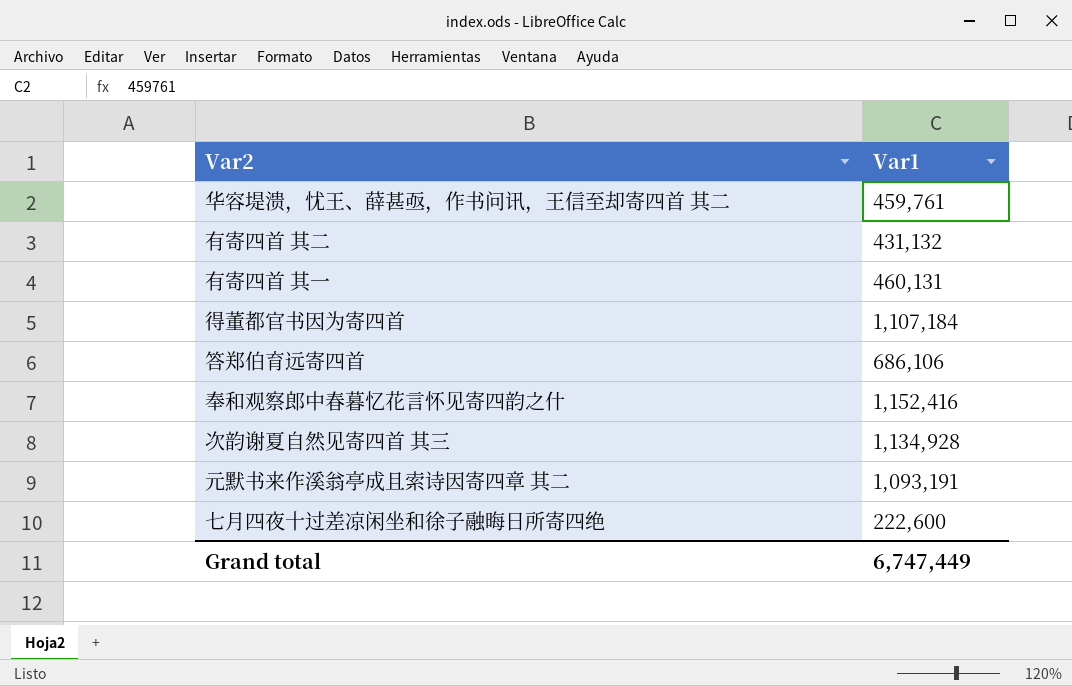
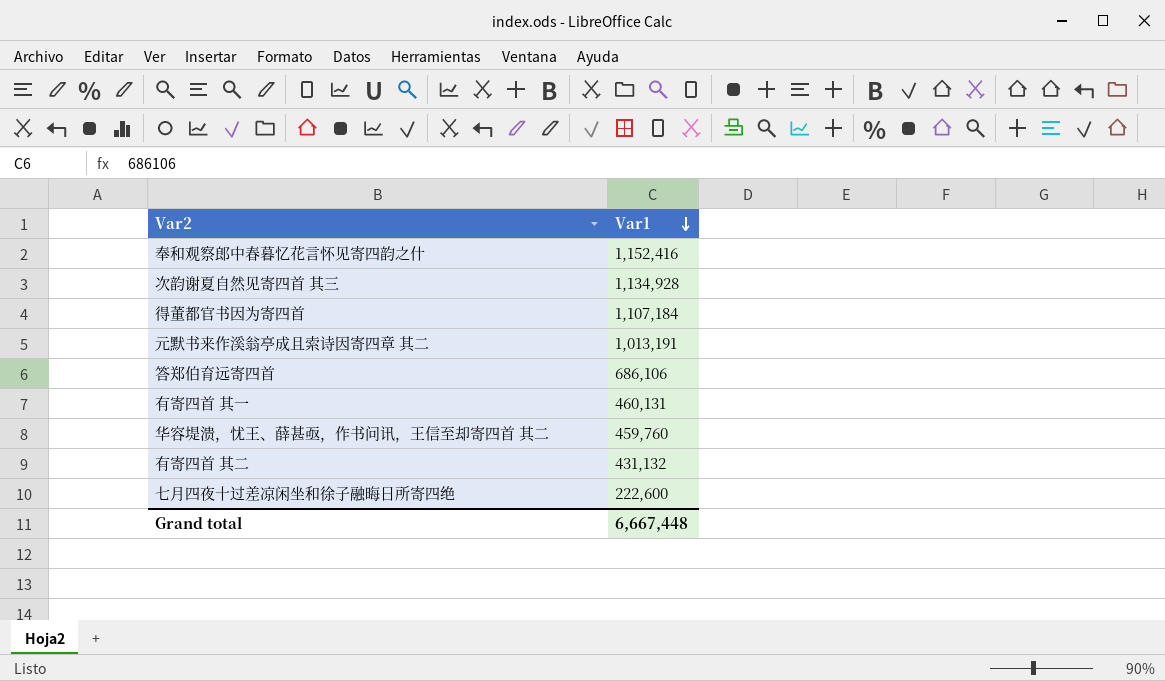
row order: none -> Var1 descending
元默书来作溪翁亭成且索诗因寄四章 其二 | Var1: 1,093,191 -> 1,013,191
华容堤溃，忧王、薛甚亟，作书问讯，王信至却寄四首 其二 | Var1: 459,761 -> 459,760
Grand total | Var1: 6,747,449 -> 6,667,448

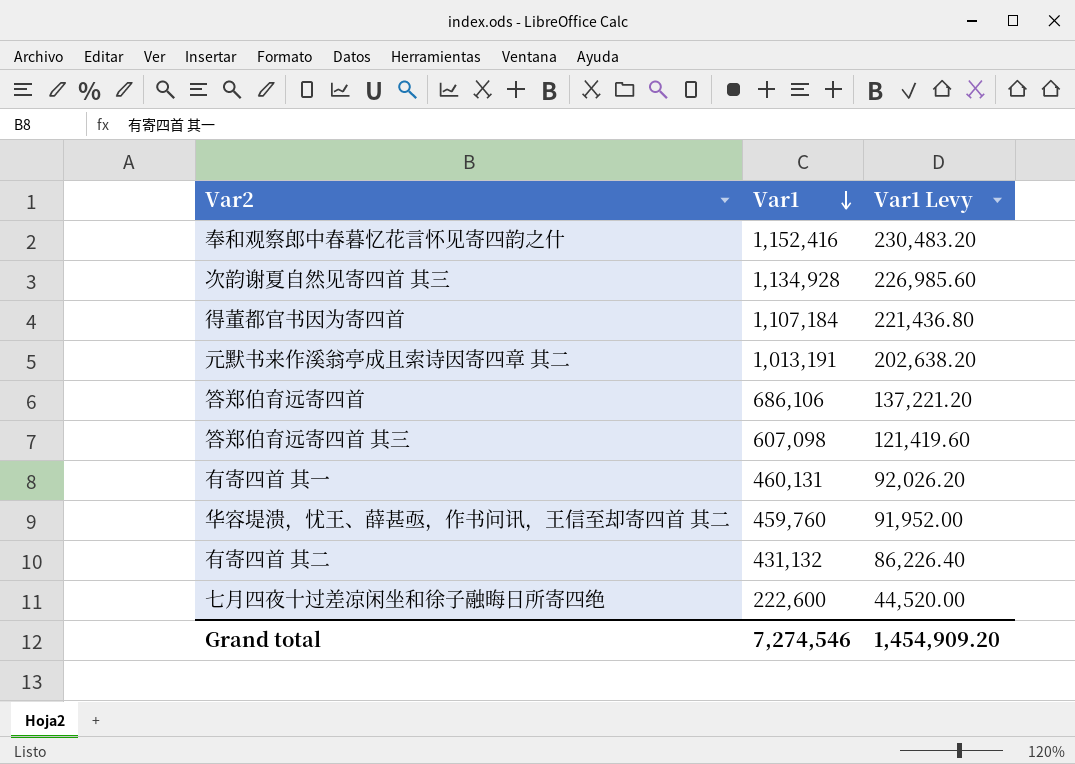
column Var1 Levy | formula: none -> [Var1] * 0.2
row 答郑伯育远寄四首 其三: none -> 607,098 | 121,419.60
Grand total | Var1: 6,667,448 -> 7,274,546

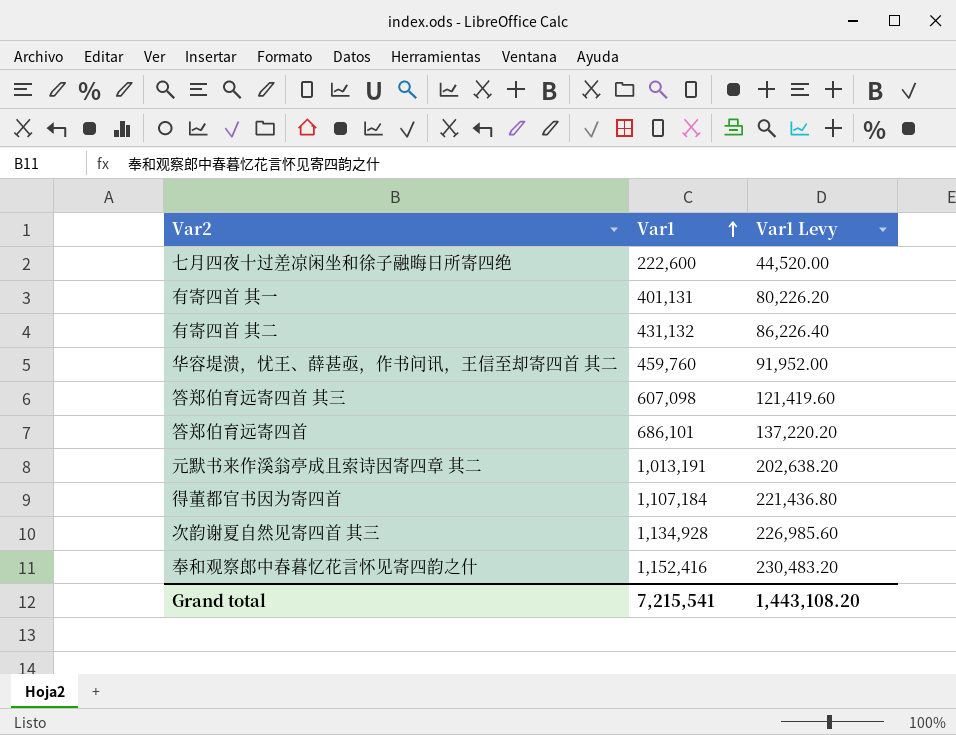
row order: Var1 descending -> Var1 ascending
有寄四首 其一 | Var1: 460,131 -> 401,131
有寄四首 其一 | Var1 Levy: 92,026.20 -> 80,226.20
答郑伯育远寄四首 | Var1: 686,106 -> 686,101
答郑伯育远寄四首 | Var1 Levy: 137,221.20 -> 137,220.20
Grand total | Var1: 7,274,546 -> 7,215,541
Grand total | Var1 Levy: 1,454,909.20 -> 1,443,108.20

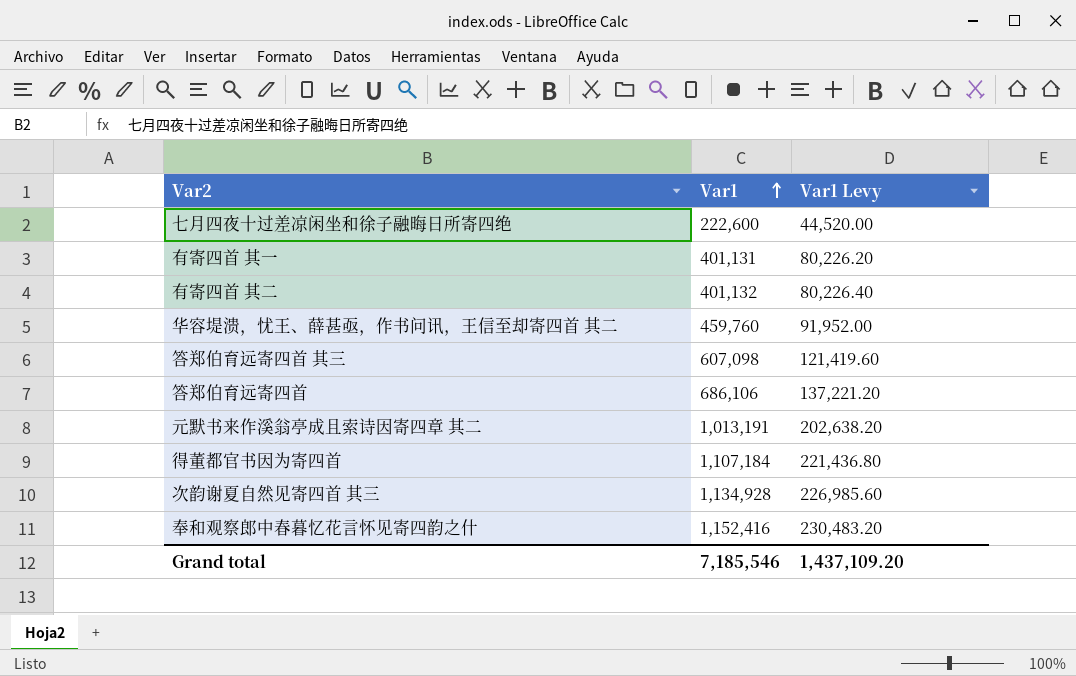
有寄四首 其二 | Var1: 431,132 -> 401,132
有寄四首 其二 | Var1 Levy: 86,226.40 -> 80,226.40
答郑伯育远寄四首 | Var1: 686,101 -> 686,106
答郑伯育远寄四首 | Var1 Levy: 137,220.20 -> 137,221.20
Grand total | Var1: 7,215,541 -> 7,185,546
Grand total | Var1 Levy: 1,443,108.20 -> 1,437,109.20

